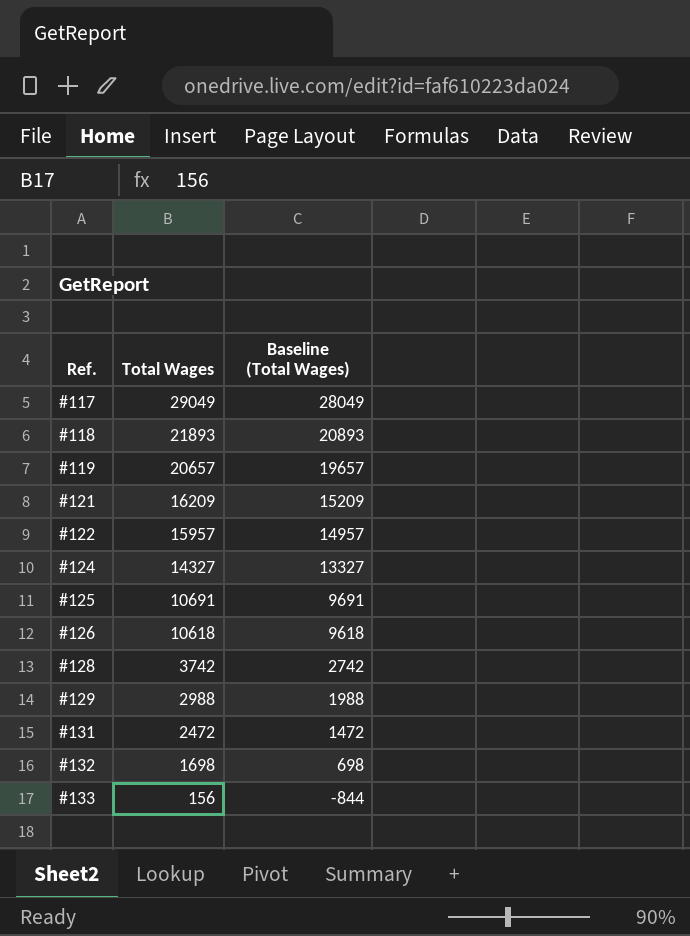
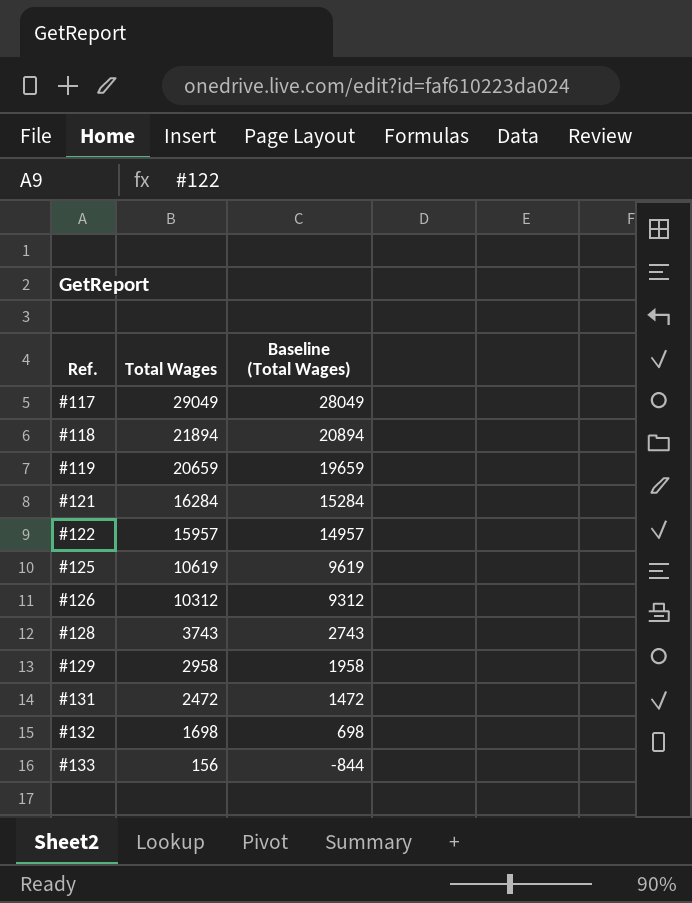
row #124: 14327 | 13327 -> none
#118 | Total Wages: 21893 -> 21894
#118 | Baseline (Total Wages): 20893 -> 20894
#119 | Total Wages: 20657 -> 20659
#119 | Baseline (Total Wages): 19657 -> 19659
#121 | Total Wages: 16209 -> 16284
#121 | Baseline (Total Wages): 15209 -> 15284
#125 | Total Wages: 10691 -> 10619
#125 | Baseline (Total Wages): 9691 -> 9619
#126 | Total Wages: 10618 -> 10312
#126 | Baseline (Total Wages): 9618 -> 9312
#128 | Total Wages: 3742 -> 3743
#128 | Baseline (Total Wages): 2742 -> 2743
#129 | Total Wages: 2988 -> 2958
#129 | Baseline (Total Wages): 1988 -> 1958

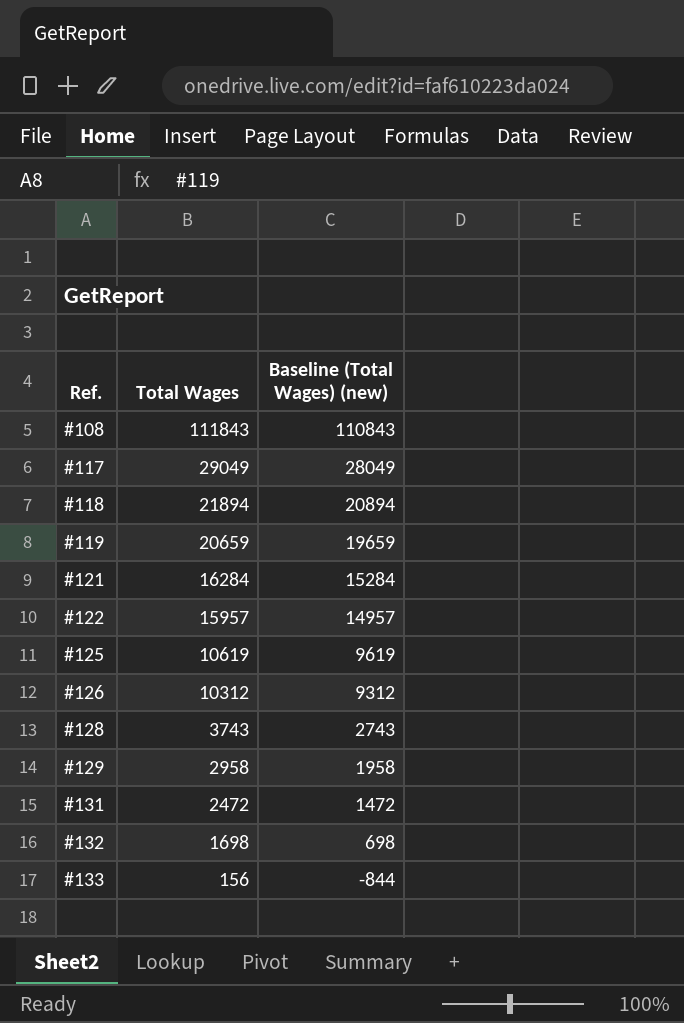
column name: Baseline (Total Wages) -> Baseline (Total Wages) (new)
row #108: none -> 111843 | 110843

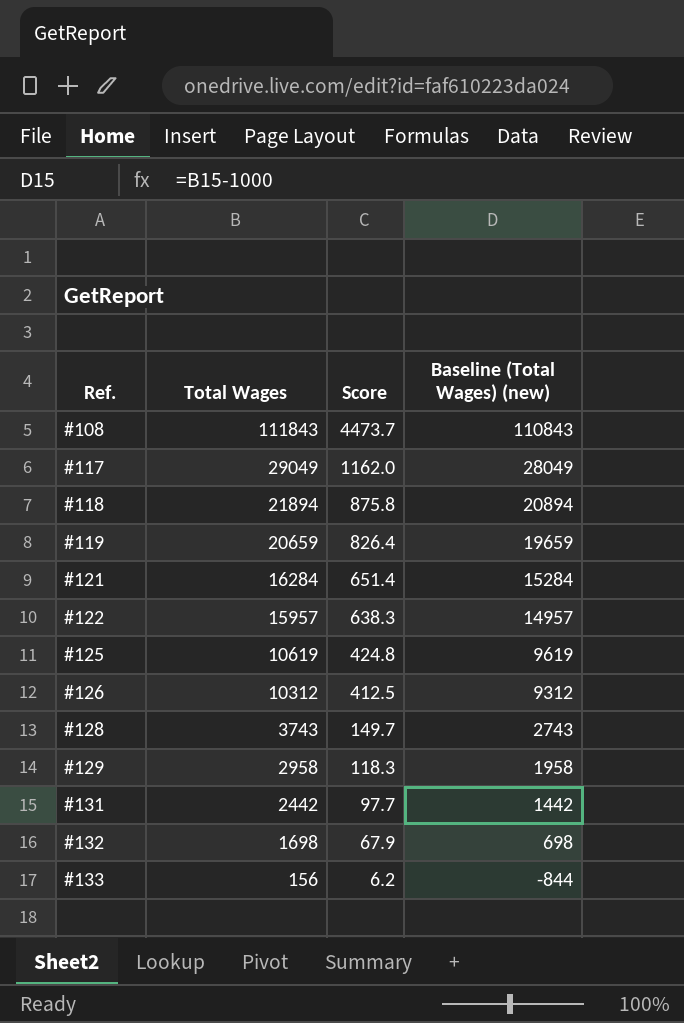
column Score | formula: none -> [Total Wages] * 0.04
#131 | Total Wages: 2472 -> 2442
#131 | Baseline (Total Wages) (new): 1472 -> 1442

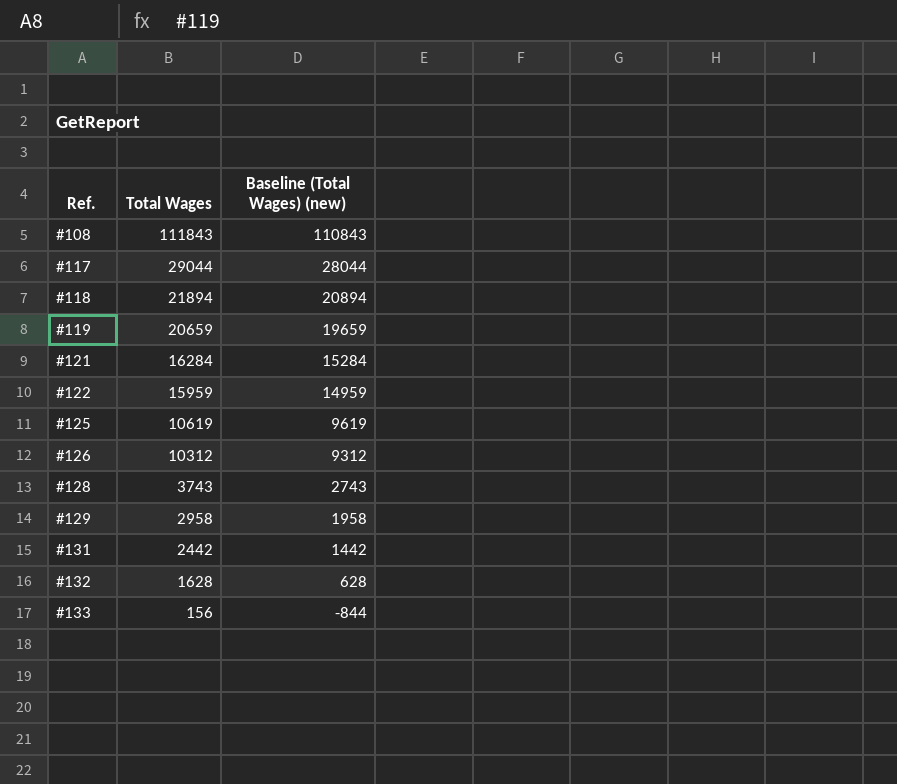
column Score | formula: [Total Wages] * 0.04 -> none
#117 | Total Wages: 29049 -> 29044
#117 | Baseline (Total Wages) (new): 28049 -> 28044
#122 | Total Wages: 15957 -> 15959
#122 | Baseline (Total Wages) (new): 14957 -> 14959
#132 | Total Wages: 1698 -> 1628
#132 | Baseline (Total Wages) (new): 698 -> 628

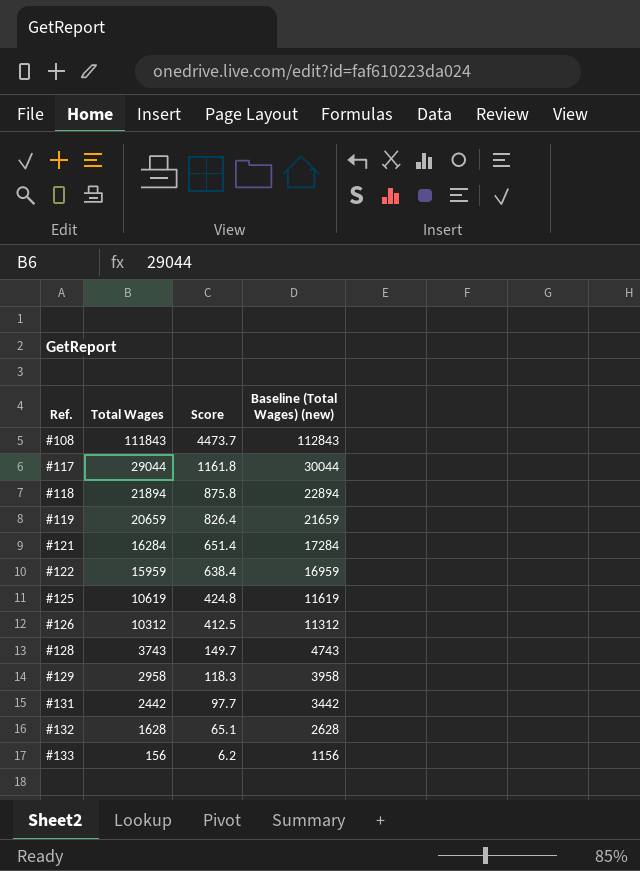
column Score | formula: none -> [Total Wages] * 0.04
column Baseline (Total Wages) (new) | formula: [Total Wages] - 1000 -> [Total Wages] + 1000

